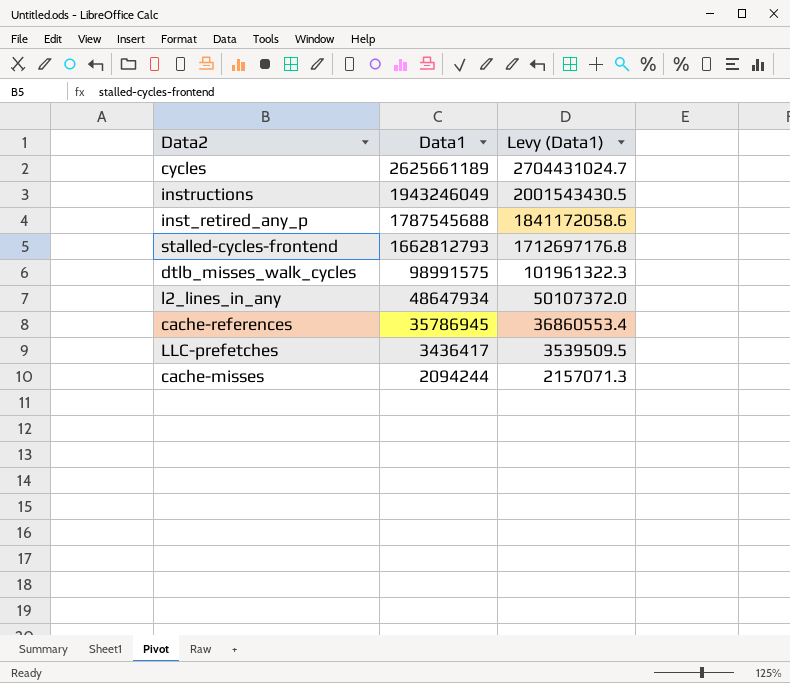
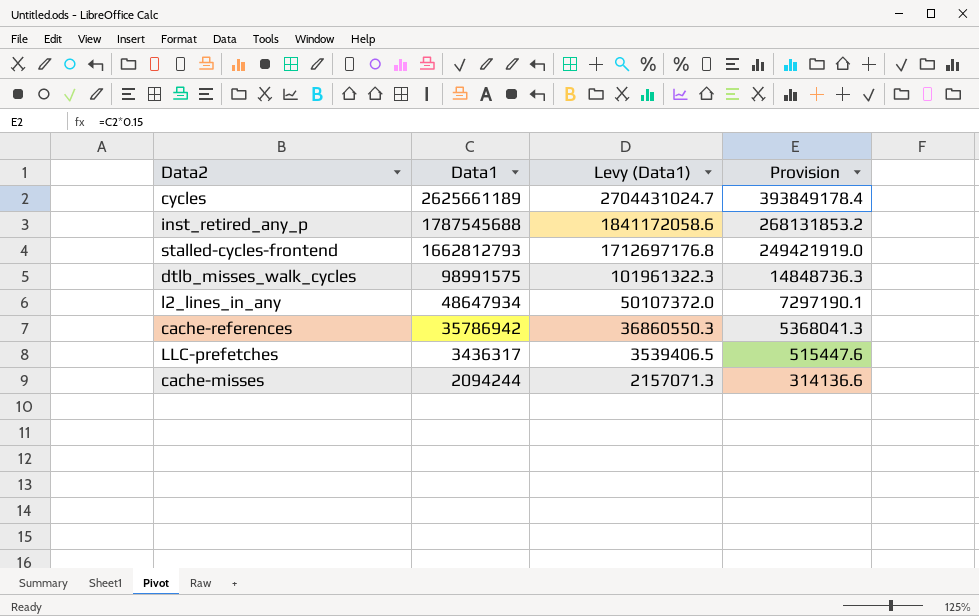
column Provision | formula: none -> [Data1] * 0.15
row instructions: 1943246049 | 2001543430.5 -> none
cache-references | Data1: 35786945 -> 35786942
cache-references | Levy (Data1): 36860553.4 -> 36860550.3
LLC-prefetches | Data1: 3436417 -> 3436317
LLC-prefetches | Levy (Data1): 3539509.5 -> 3539406.5

